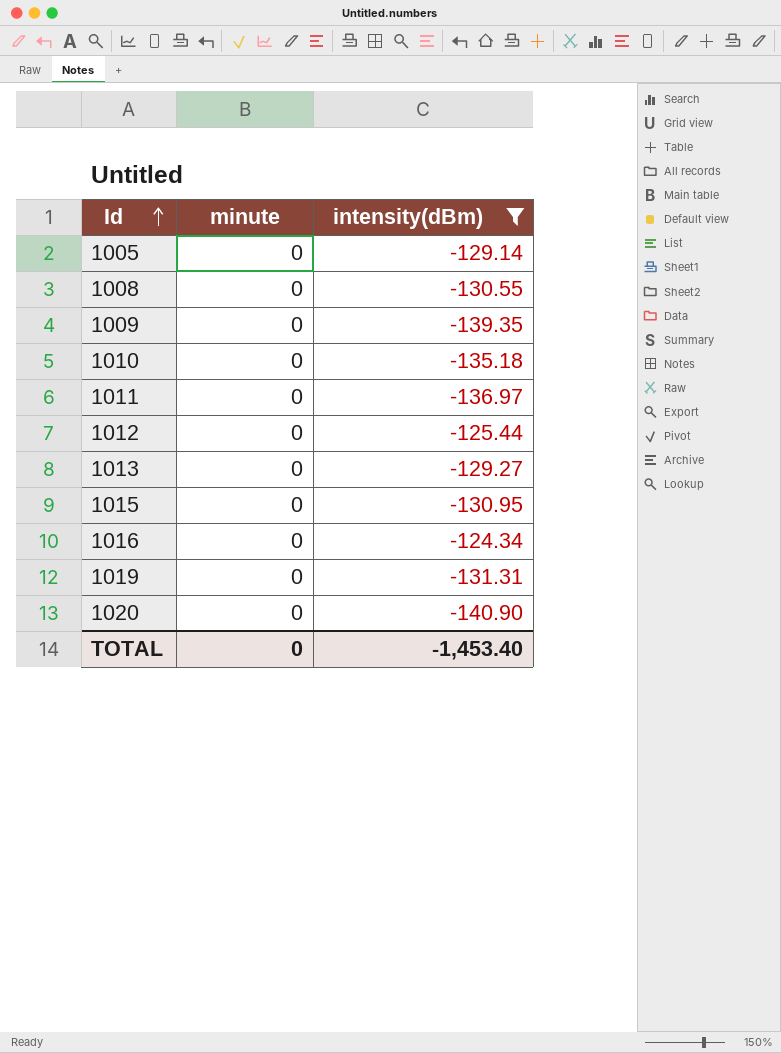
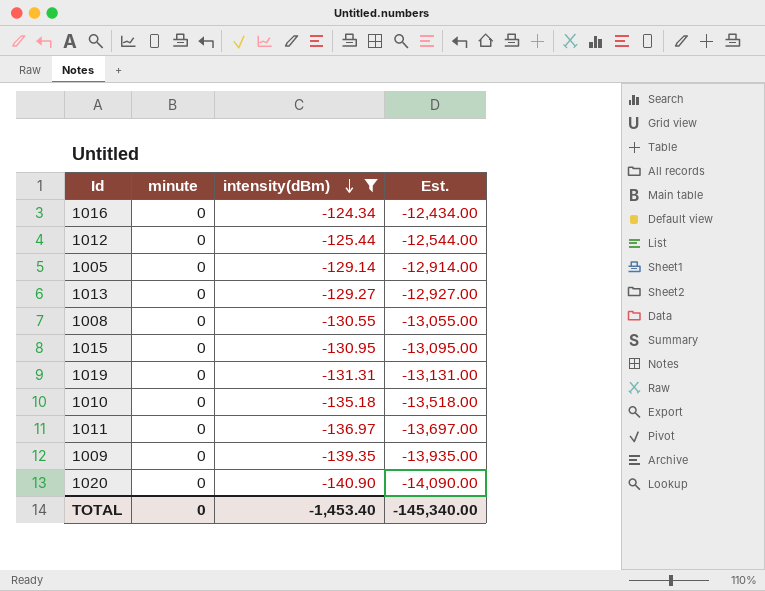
row order: Id ascending -> intensity(dBm) descending
column Est. | formula: none -> [intensity(dBm)] * 100

